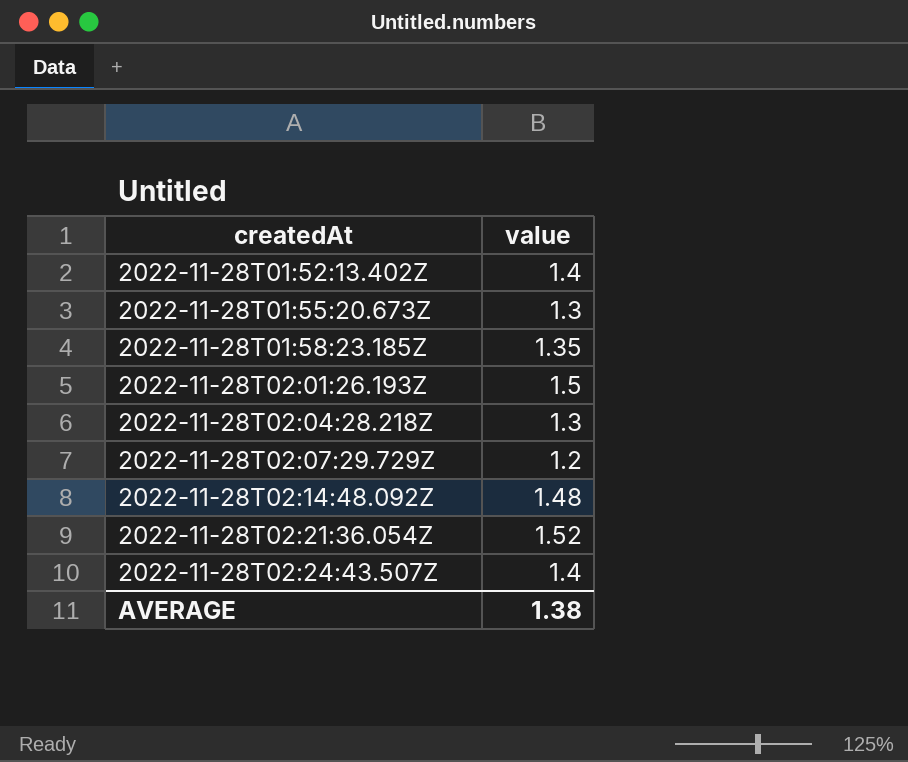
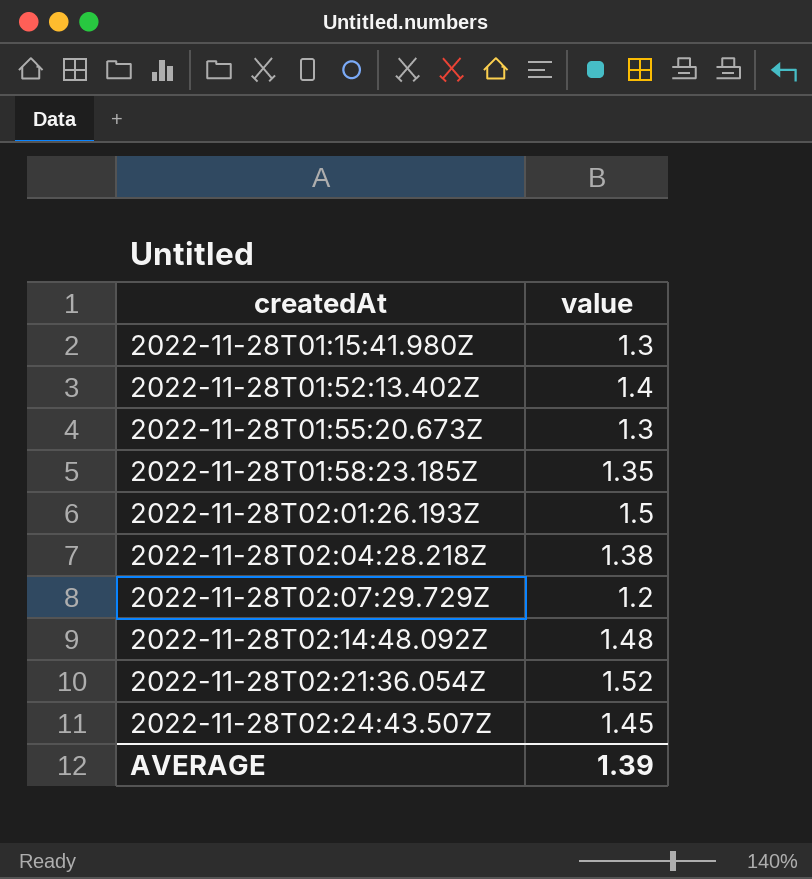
row 2022-11-28T01:15:41.980Z: none -> 1.3
2022-11-28T02:04:28.218Z | value: 1.3 -> 1.38
2022-11-28T02:24:43.507Z | value: 1.4 -> 1.45
AVERAGE | value: 1.38 -> 1.39

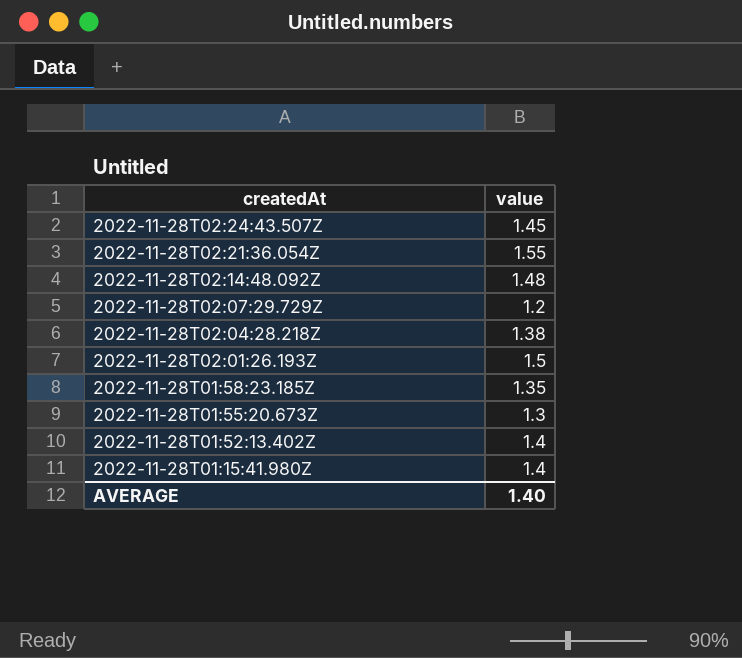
row order: createdAt ascending -> createdAt descending
2022-11-28T02:21:36.054Z | value: 1.52 -> 1.55
2022-11-28T01:15:41.980Z | value: 1.3 -> 1.4
AVERAGE | value: 1.39 -> 1.40

